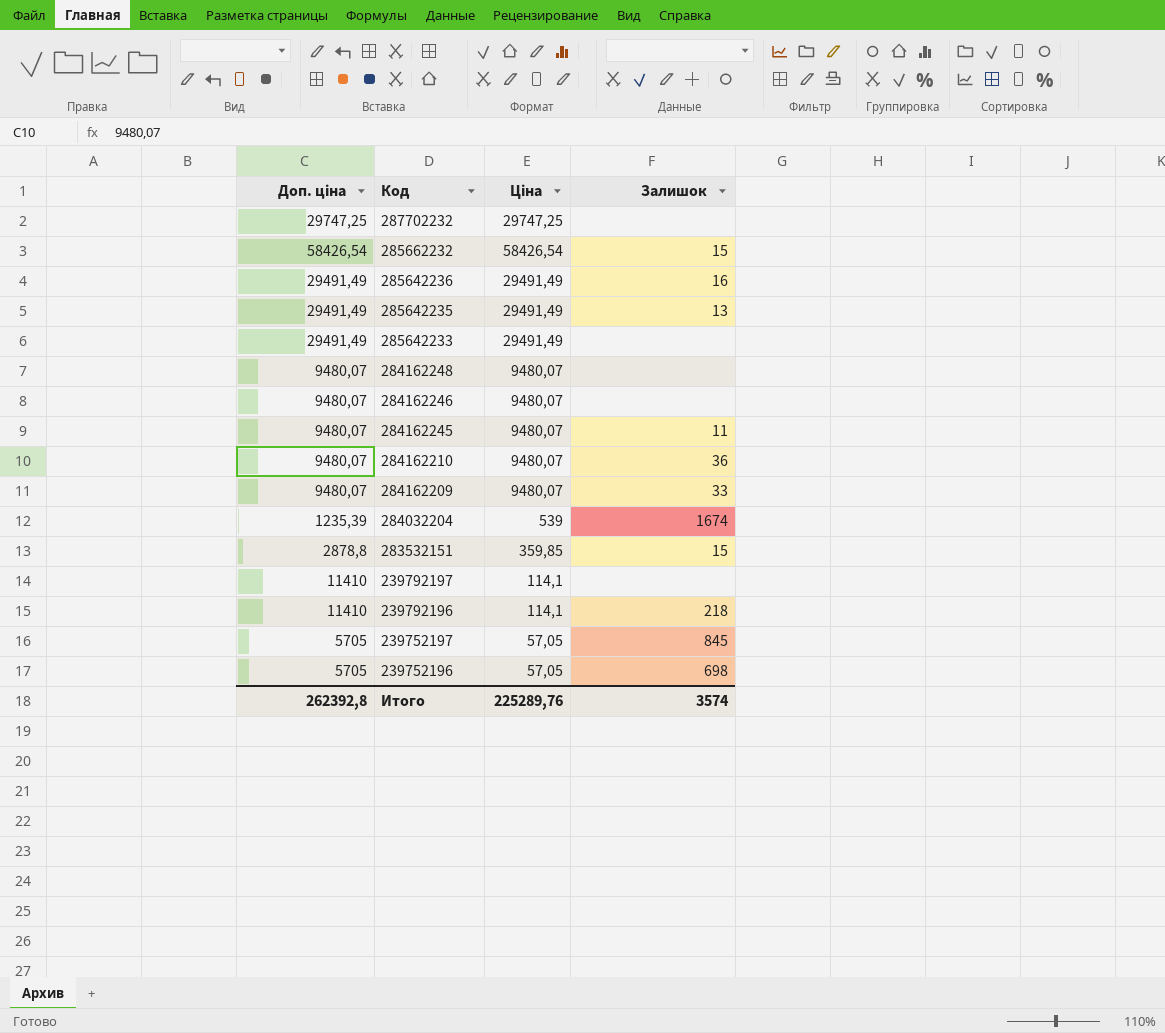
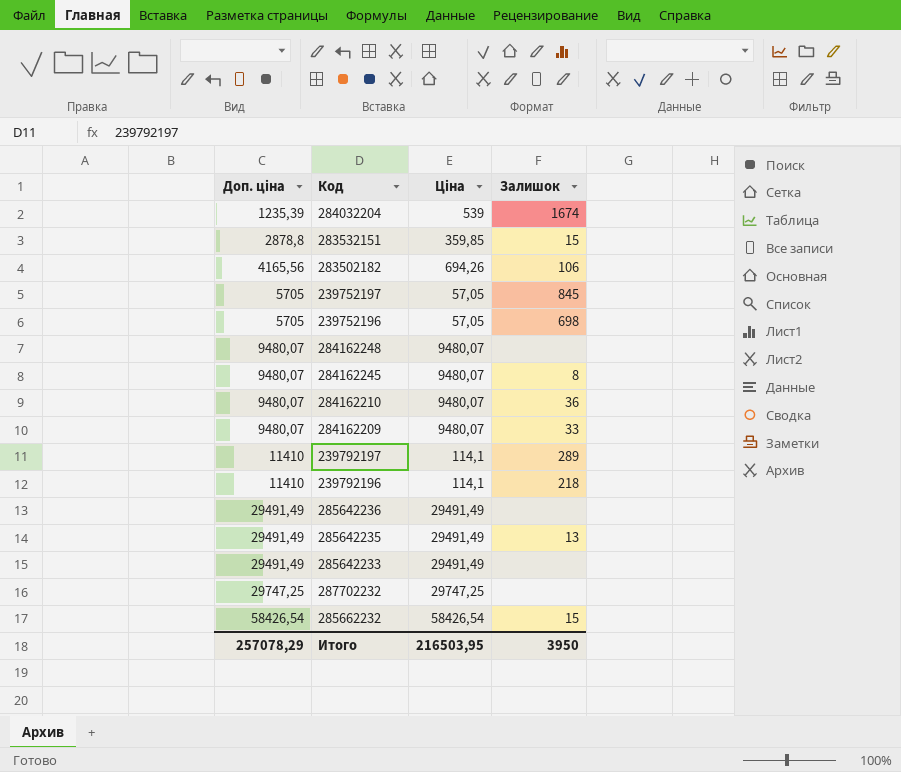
row order: Код descending -> Доп. ціна ascending
row 284162246: 9480,07 | 9480,07 | none -> none
row 283502182: none -> 4165,56 | 694,26 | 106
284162245 | Залишок: 11 -> 8
239792197 | Залишок: none -> 289
285642236 | Залишок: 16 -> none
Итого | Доп. ціна: 262392,8 -> 257078,29
Итого | Ціна: 225289,76 -> 216503,95
Итого | Залишок: 3574 -> 3950

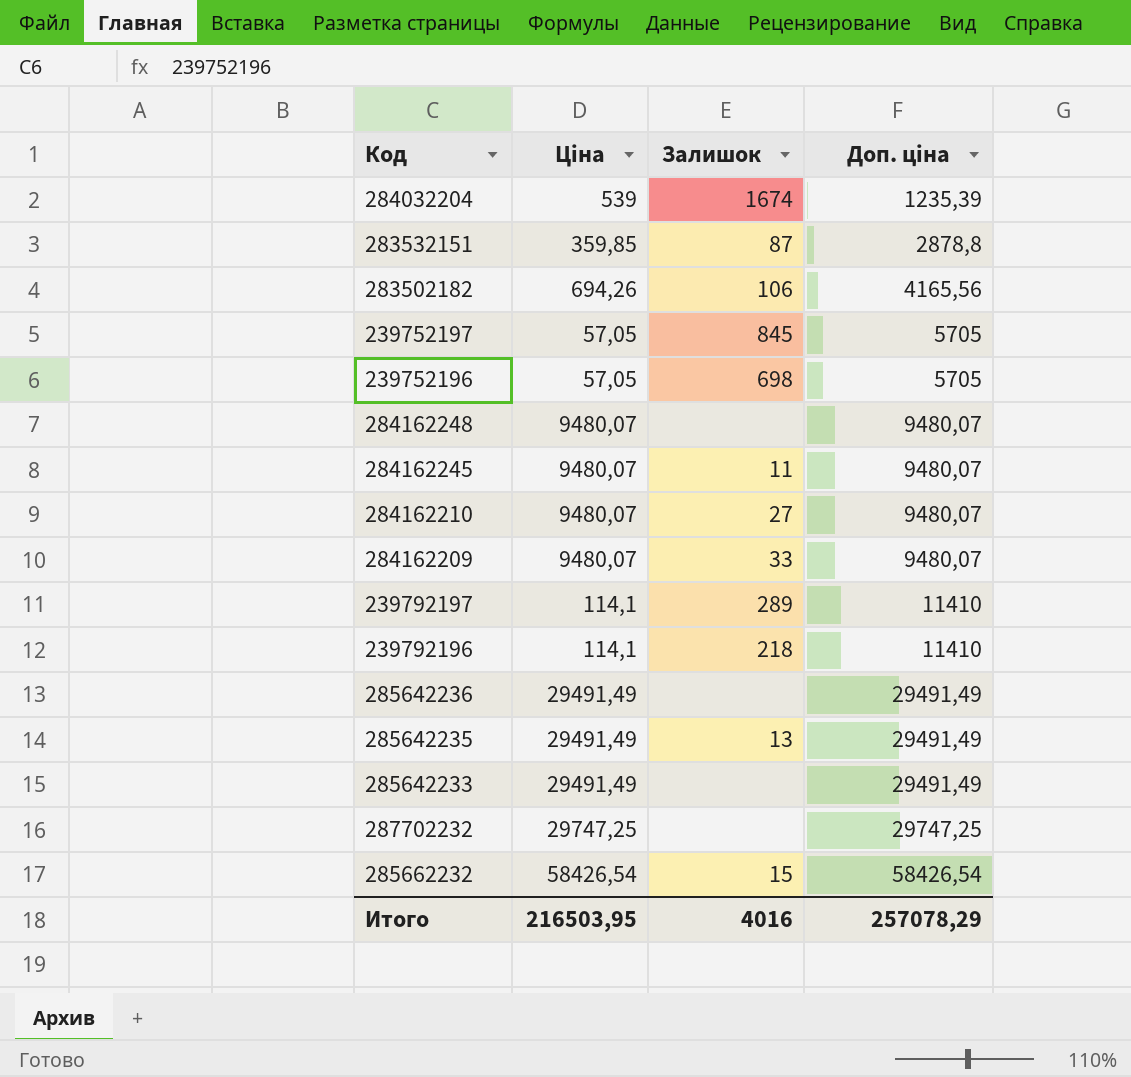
column Доп. ціна | position: 1 -> 4
283532151 | Залишок: 15 -> 87
284162245 | Залишок: 8 -> 11
284162210 | Залишок: 36 -> 27
Итого | Залишок: 3950 -> 4016

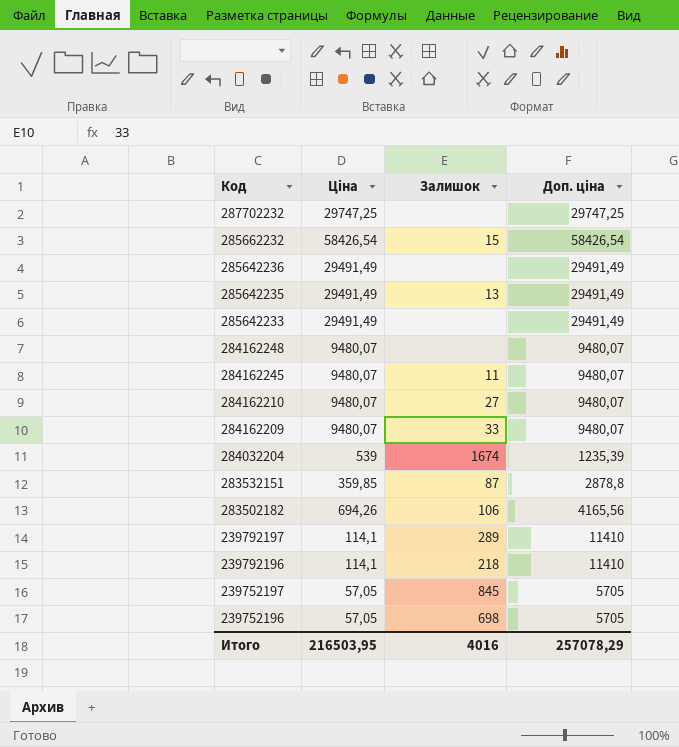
row order: Доп. ціна ascending -> Код descending

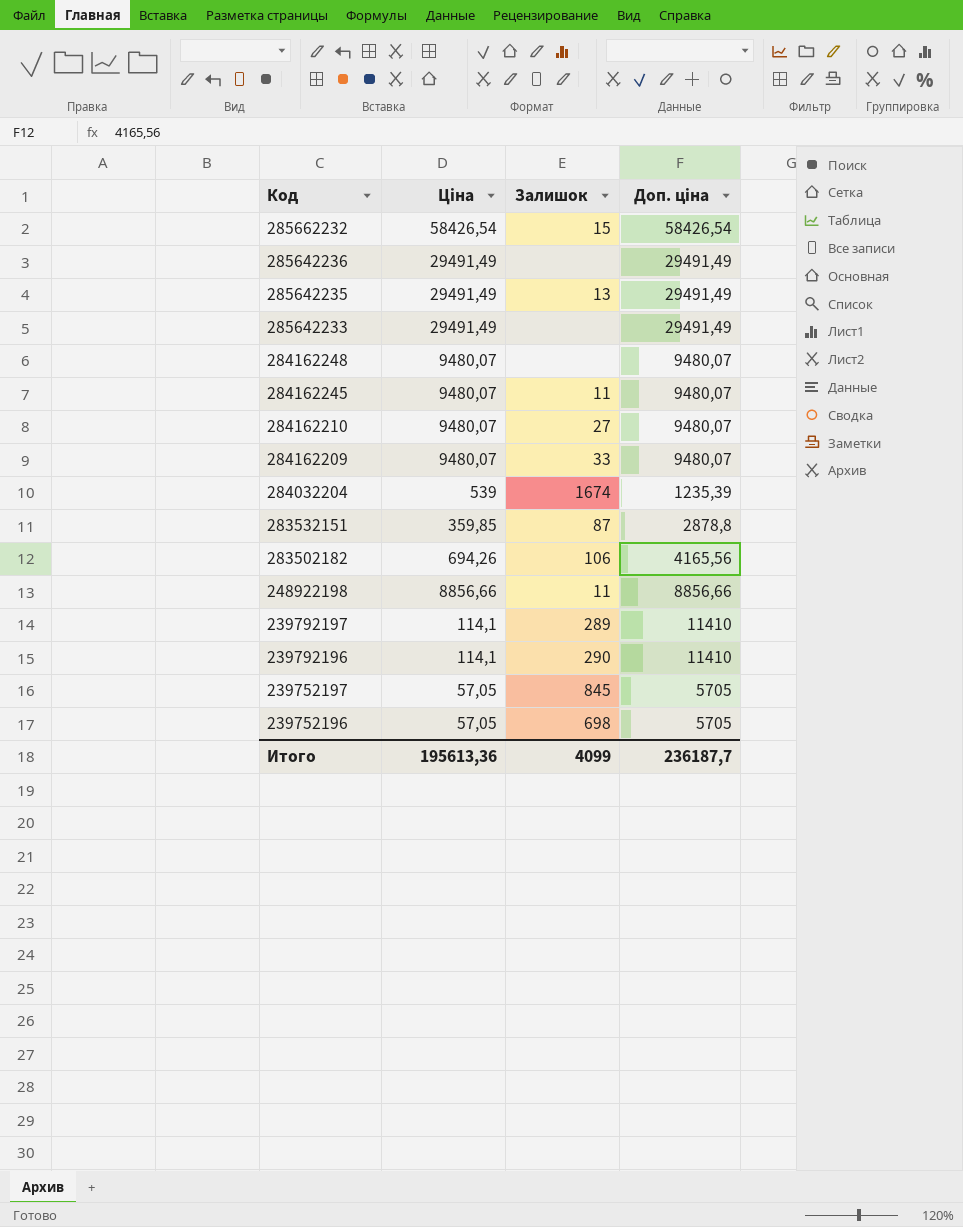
row 287702232: 29747,25 | none | 29747,25 -> none
row 248922198: none -> 8856,66 | 11 | 8856,66
239792196 | Залишок: 218 -> 290
Итого | Ціна: 216503,95 -> 195613,36
Итого | Залишок: 4016 -> 4099
Итого | Доп. ціна: 257078,29 -> 236187,7

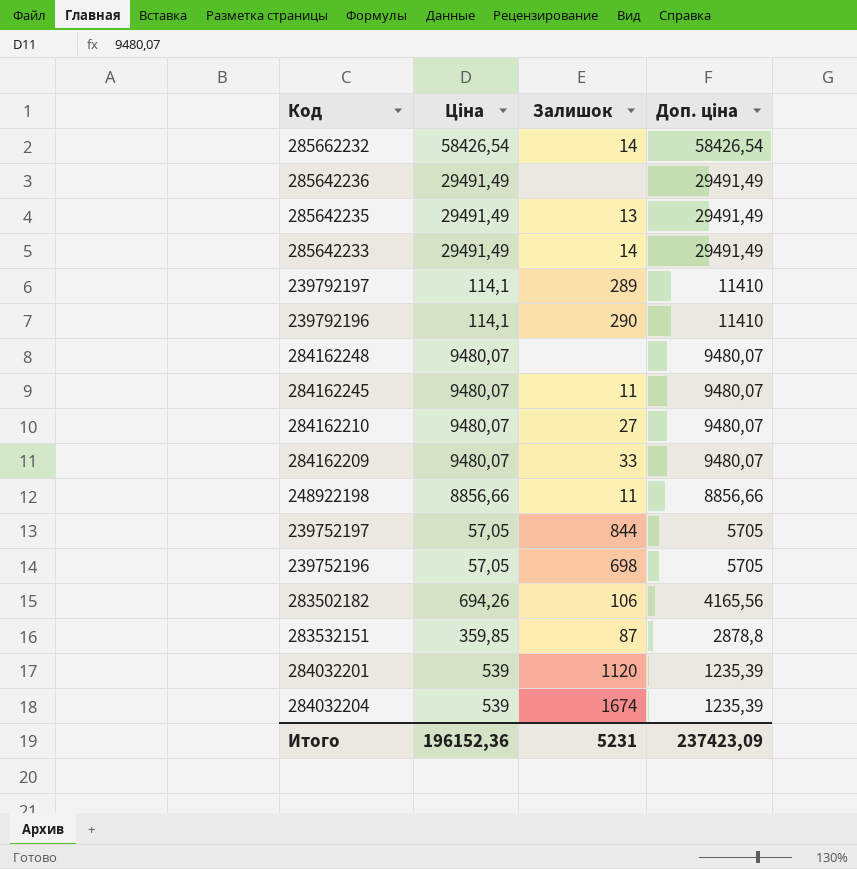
row order: Код descending -> Доп. ціна descending
285662232 | Залишок: 15 -> 14
285642233 | Залишок: none -> 14
239752197 | Залишок: 845 -> 844
row 284032201: none -> 539 | 1120 | 1235,39
Итого | Ціна: 195613,36 -> 196152,36
Итого | Залишок: 4099 -> 5231
Итого | Доп. ціна: 236187,7 -> 237423,09

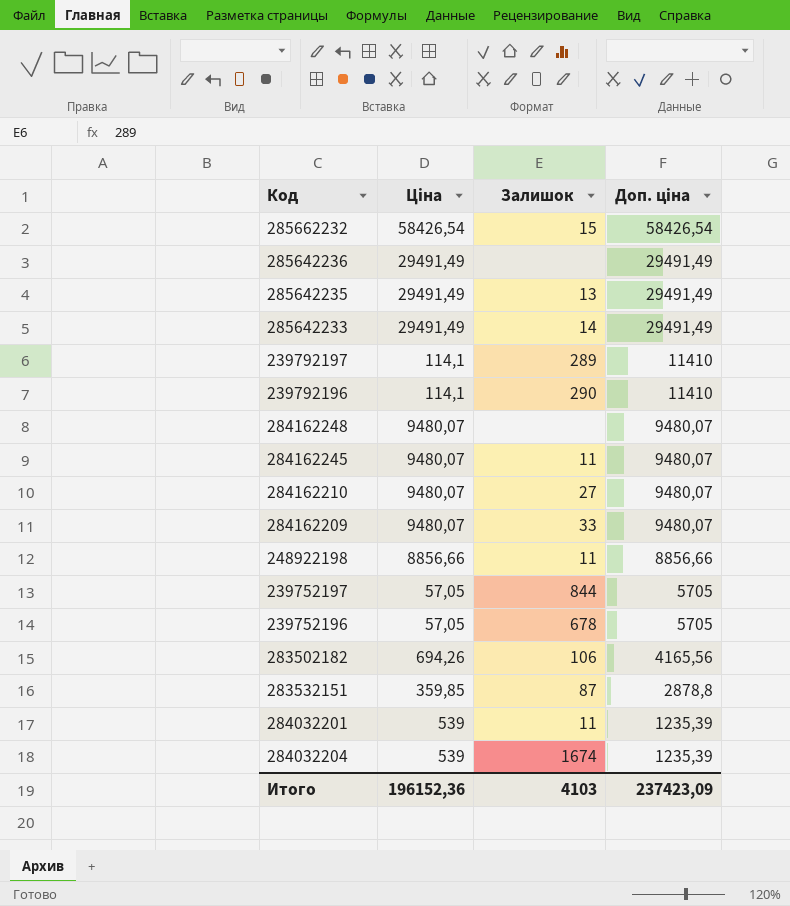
285662232 | Залишок: 14 -> 15
239752196 | Залишок: 698 -> 678
284032201 | Залишок: 1120 -> 11
Итого | Залишок: 5231 -> 4103

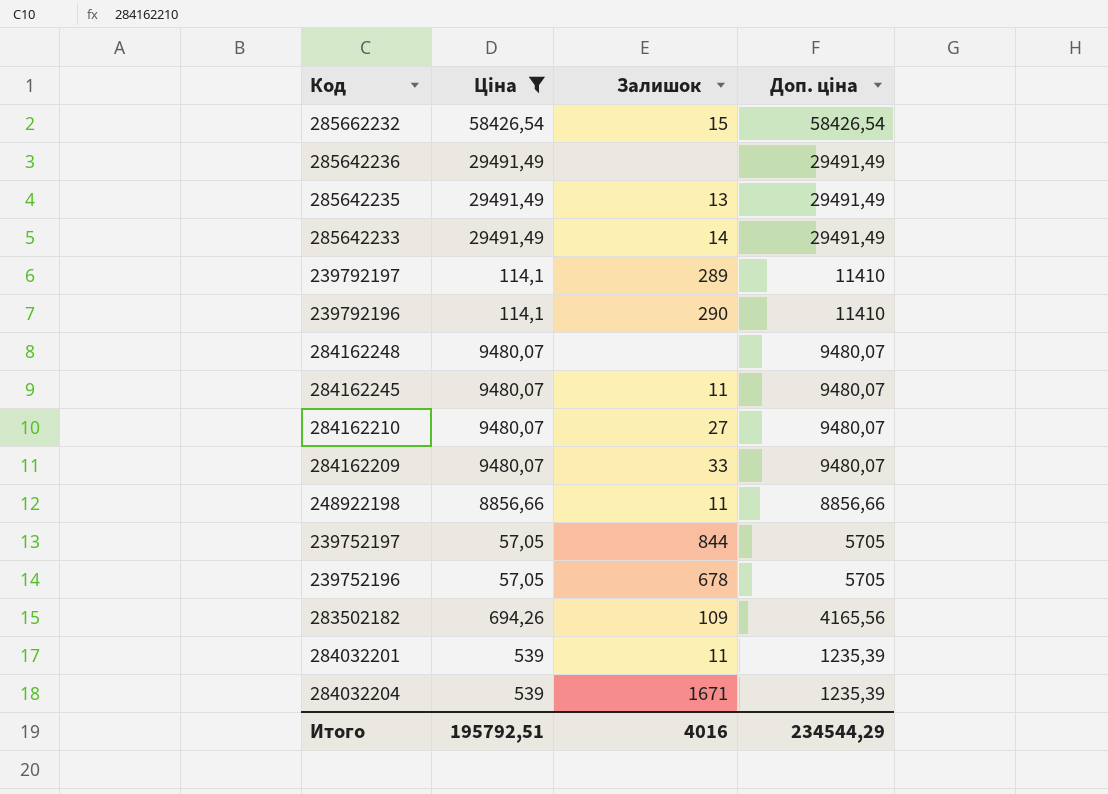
filter: none -> Ціна != 359,85
283502182 | Залишок: 106 -> 109
284032204 | Залишок: 1674 -> 1671
Итого | Ціна: 196152,36 -> 195792,51
Итого | Залишок: 4103 -> 4016
Итого | Доп. ціна: 237423,09 -> 234544,29

